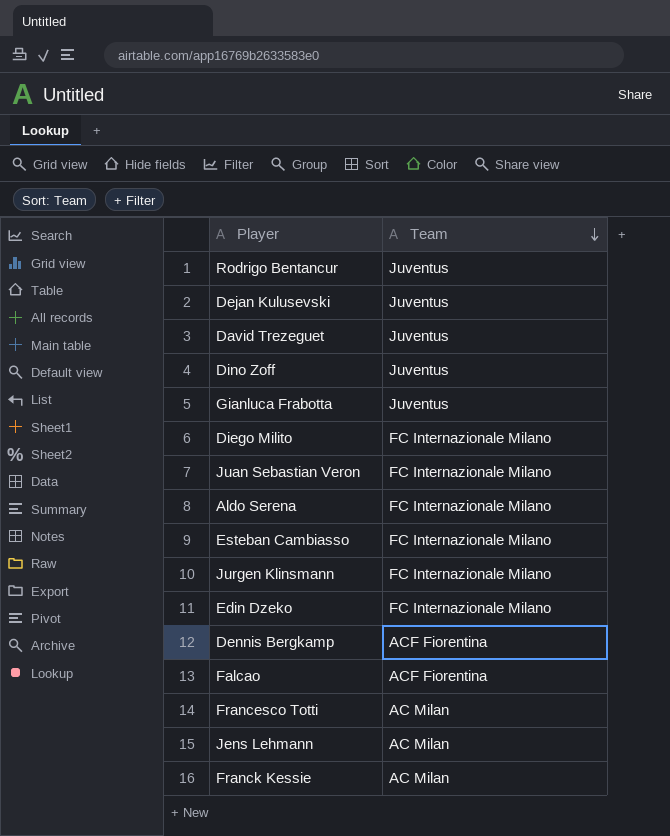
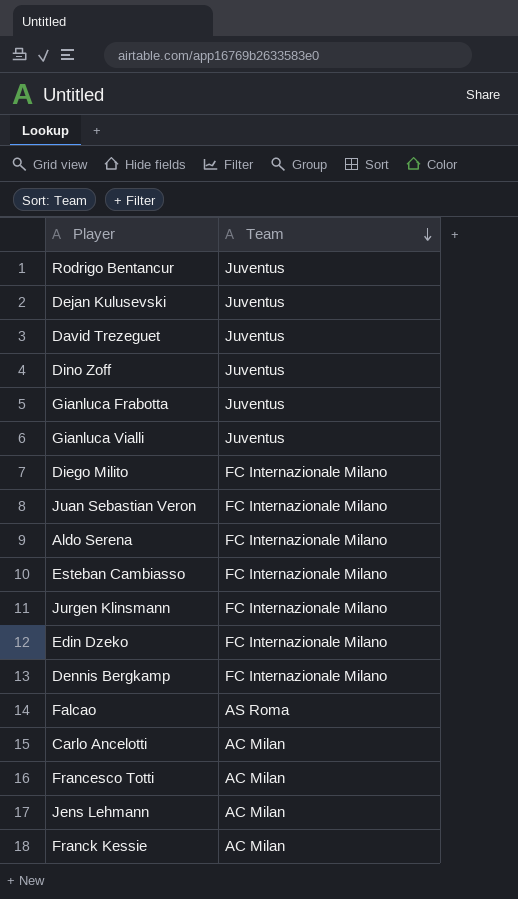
row Gianluca Vialli: none -> Juventus
Dennis Bergkamp | Team: ACF Fiorentina -> FC Internazionale Milano
Falcao | Team: ACF Fiorentina -> AS Roma
row Carlo Ancelotti: none -> AC Milan

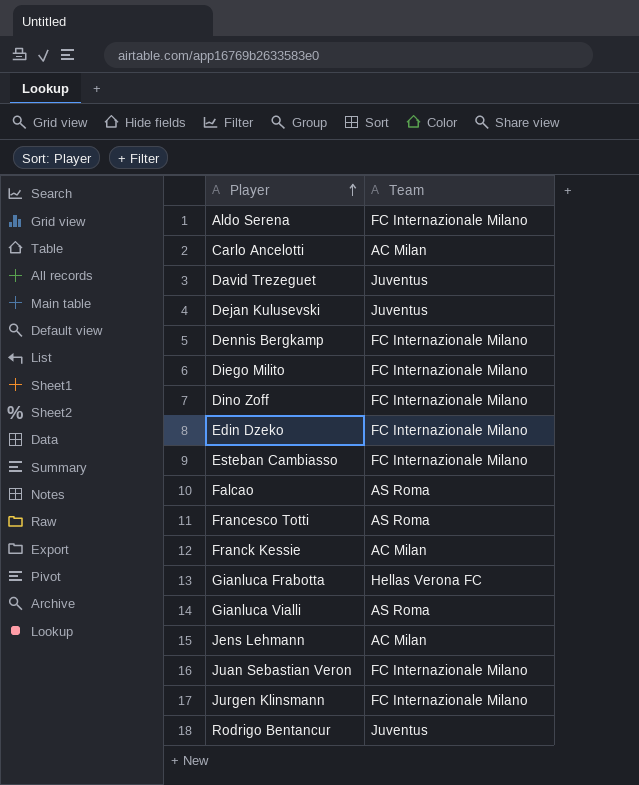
row order: Team descending -> Player ascending
Dino Zoff | Team: Juventus -> FC Internazionale Milano
Francesco Totti | Team: AC Milan -> AS Roma
Gianluca Frabotta | Team: Juventus -> Hellas Verona FC
Gianluca Vialli | Team: Juventus -> AS Roma

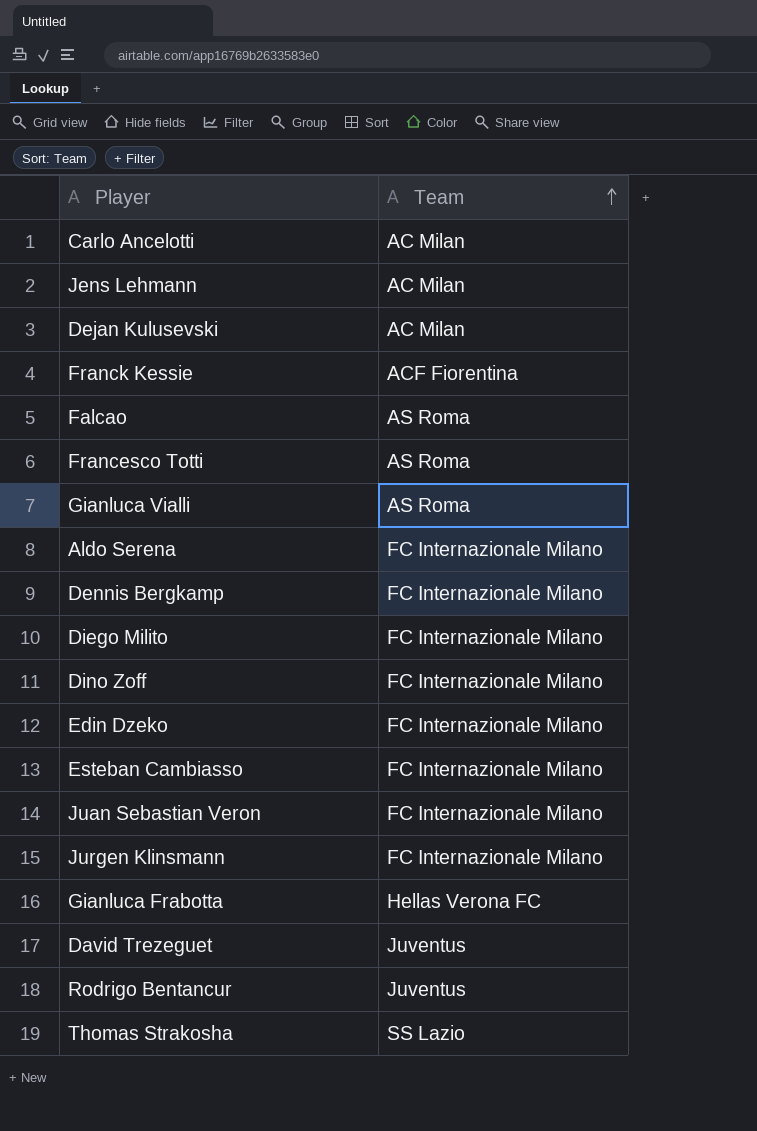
row order: Player ascending -> Team ascending
Dejan Kulusevski | Team: Juventus -> AC Milan
Franck Kessie | Team: AC Milan -> ACF Fiorentina
row Thomas Strakosha: none -> SS Lazio

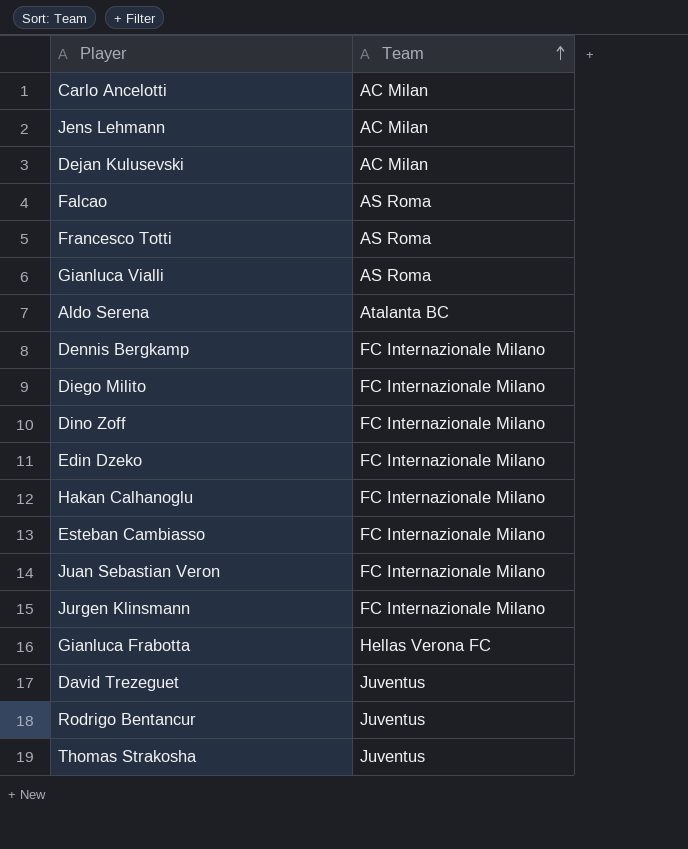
row Franck Kessie: ACF Fiorentina -> none
Aldo Serena | Team: FC Internazionale Milano -> Atalanta BC
row Hakan Calhanoglu: none -> FC Internazionale Milano
Thomas Strakosha | Team: SS Lazio -> Juventus

